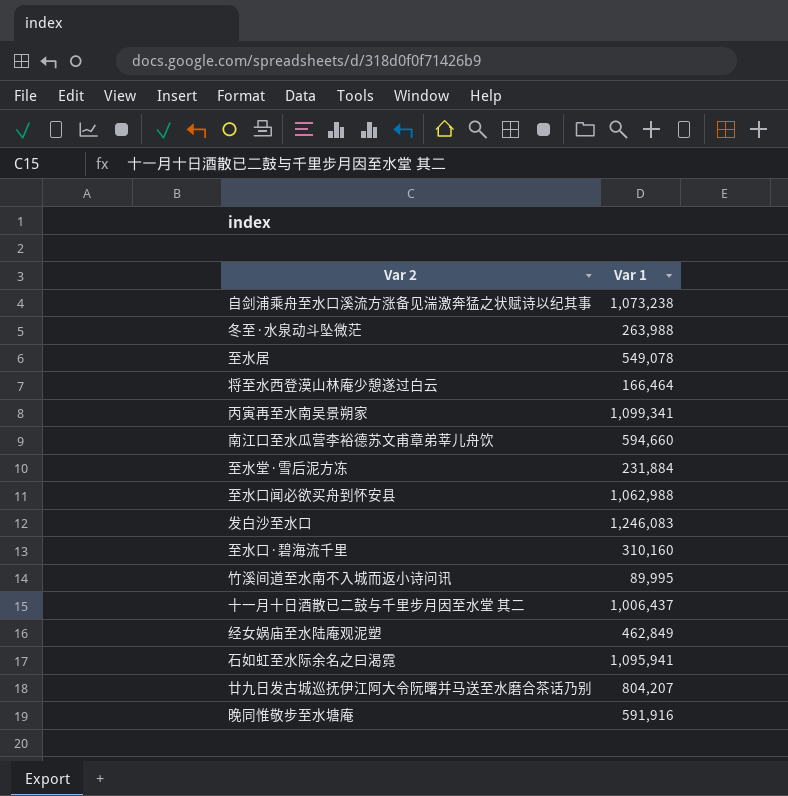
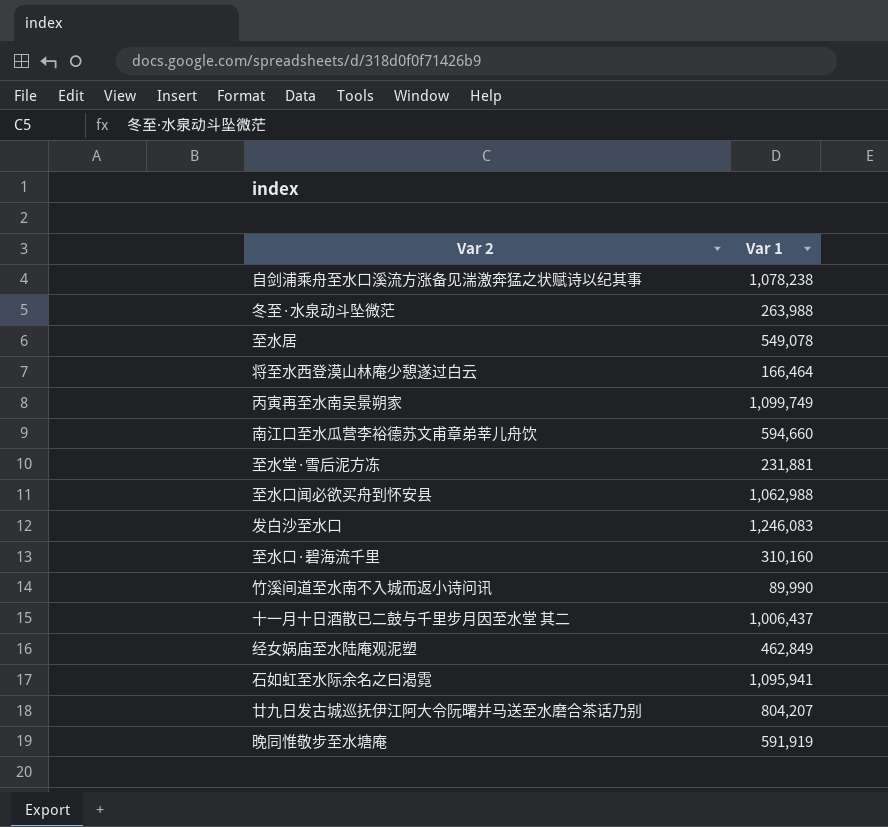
自剑浦乘舟至水口溪流方涨备见湍激奔猛之状赋诗以纪其事 | Var 1: 1,073,238 -> 1,078,238
丙寅再至水南吴景朔家 | Var 1: 1,099,341 -> 1,099,749
至水堂·雪后泥方冻 | Var 1: 231,884 -> 231,881
竹溪间道至水南不入城而返小诗问讯 | Var 1: 89,995 -> 89,990
晚同惟敬步至水塘庵 | Var 1: 591,916 -> 591,919

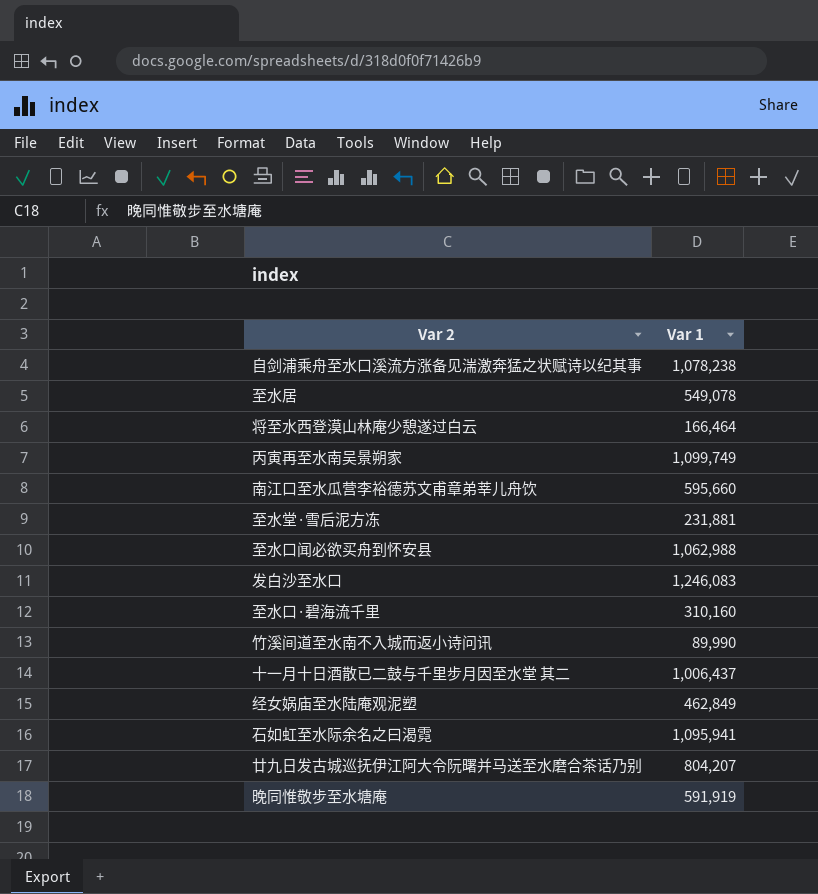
row 冬至·水泉动斗坠微茫: 263,988 -> none
南江口至水瓜营李裕德苏文甫章弟莘儿舟饮 | Var 1: 594,660 -> 595,660

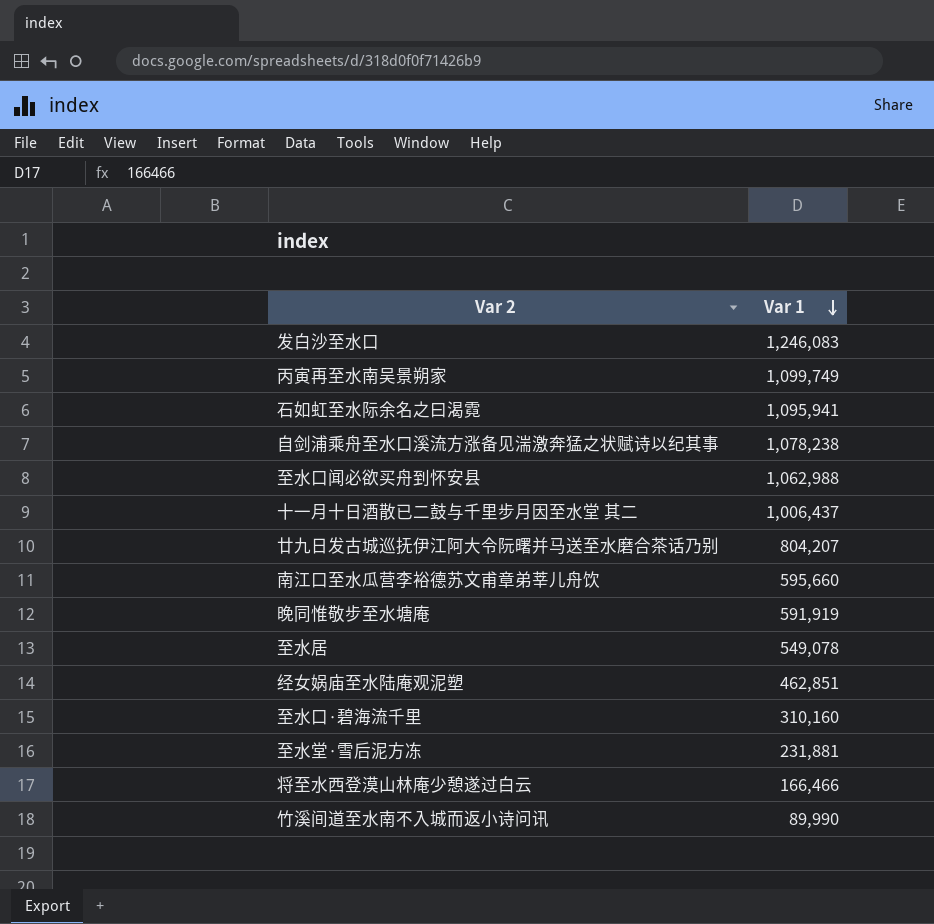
row order: none -> Var 1 descending
经女娲庙至水陆庵观泥塑 | Var 1: 462,849 -> 462,851
将至水西登漠山林庵少憩遂过白云 | Var 1: 166,464 -> 166,466

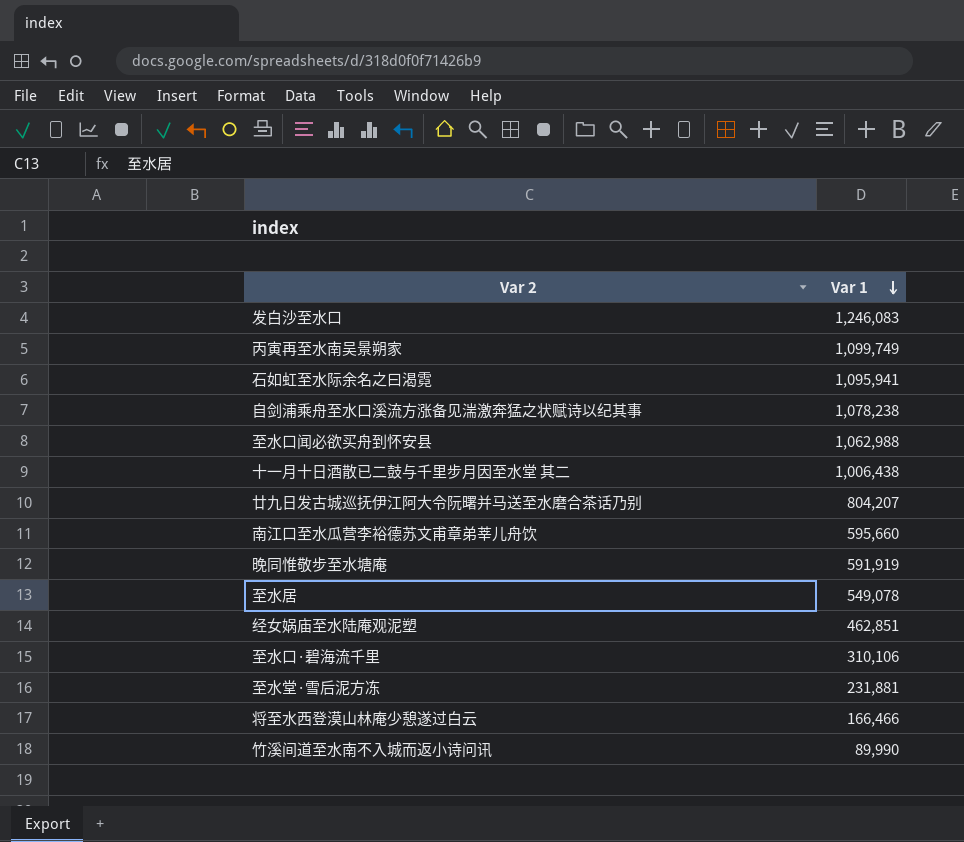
十一月十日酒散已二鼓与千里步月因至水堂 其二 | Var 1: 1,006,437 -> 1,006,438
至水口·碧海流千里 | Var 1: 310,160 -> 310,106

